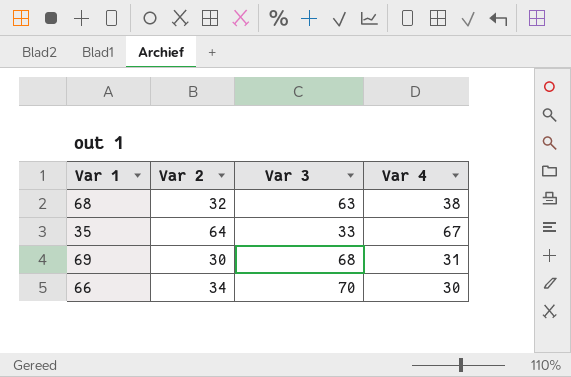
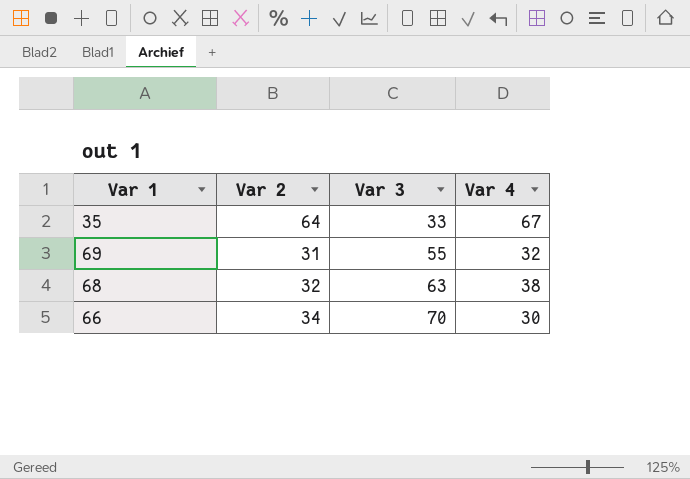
row order: none -> Var 3 ascending
69 | Var 2: 30 -> 31
69 | Var 3: 68 -> 55
69 | Var 4: 31 -> 32

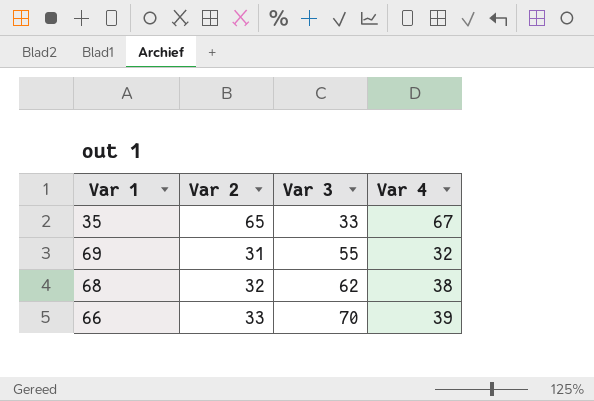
35 | Var 2: 64 -> 65
68 | Var 3: 63 -> 62
66 | Var 2: 34 -> 33
66 | Var 4: 30 -> 39

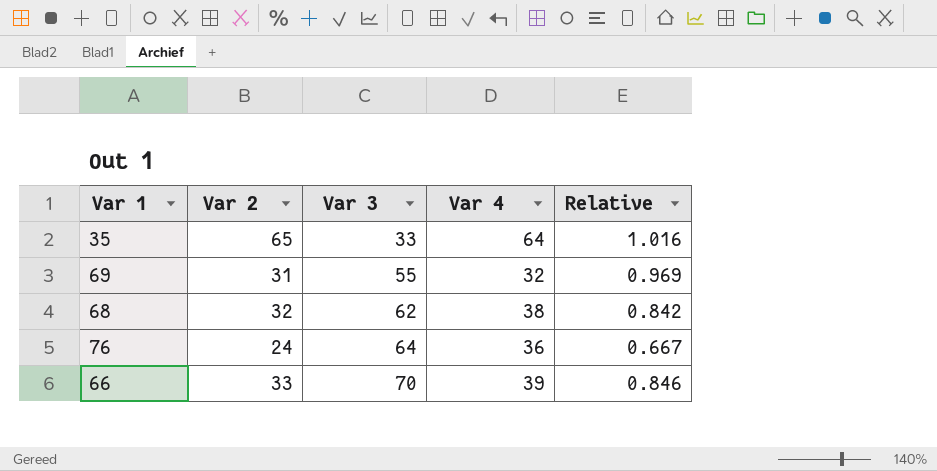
column Relative | formula: none -> [Var 2] / [Var 4]
35 | Var 4: 67 -> 64
row 76: none -> 24 | 64 | 36 | 0.667

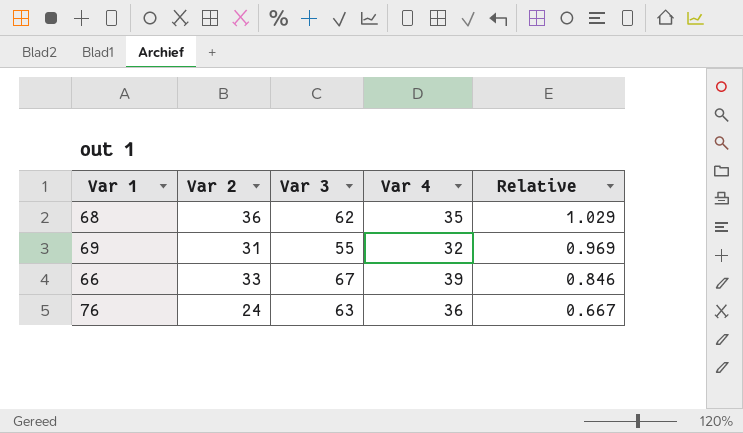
row order: Var 3 ascending -> Relative descending
row 35: 65 | 33 | 64 | 1.016 -> none
68 | Var 2: 32 -> 36
68 | Var 4: 38 -> 35
68 | Relative: 0.842 -> 1.029
66 | Var 3: 70 -> 67
76 | Var 3: 64 -> 63

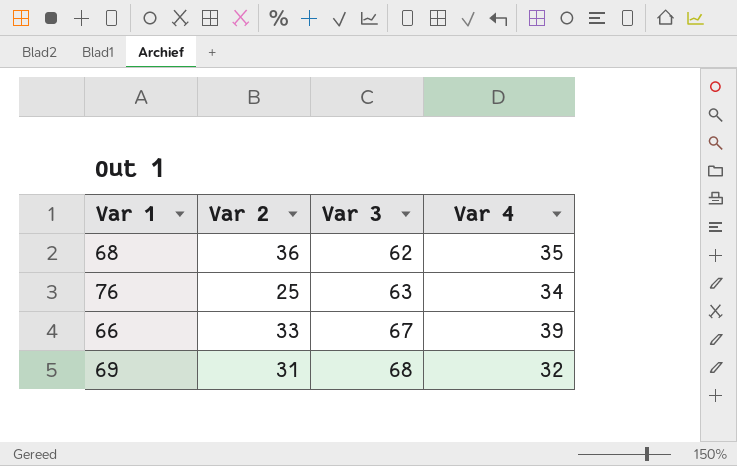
row order: Relative descending -> Var 3 ascending
column Relative | formula: [Var 2] / [Var 4] -> none
76 | Var 2: 24 -> 25
76 | Var 4: 36 -> 34
69 | Var 3: 55 -> 68

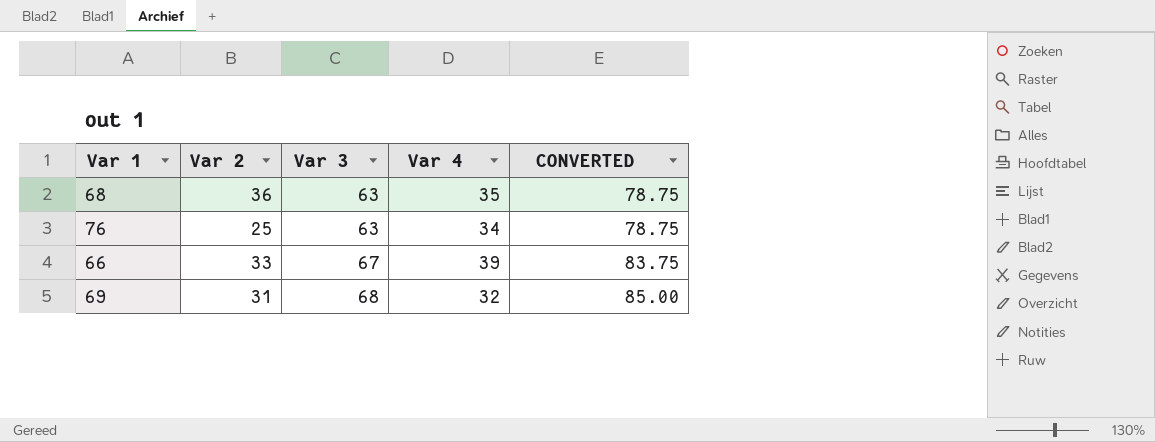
column CONVERTED | formula: none -> [Var 3] * 1.25
68 | Var 3: 62 -> 63

